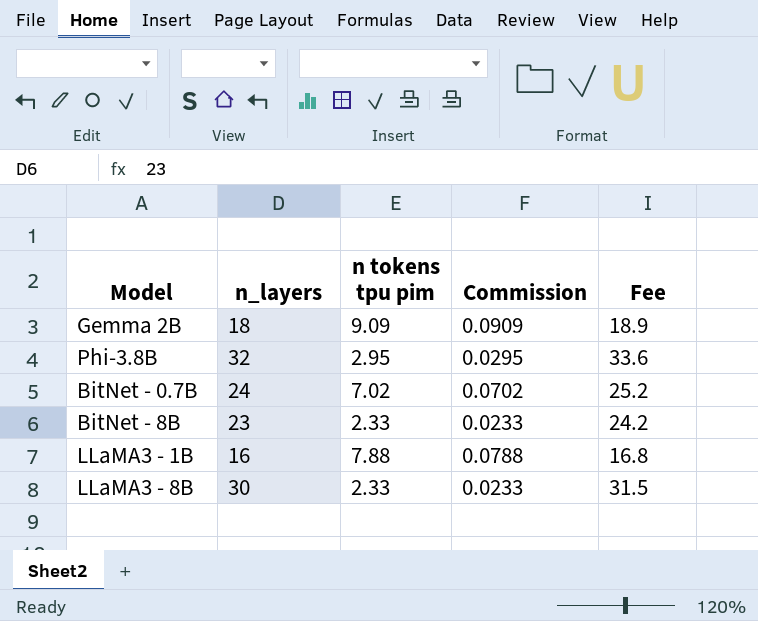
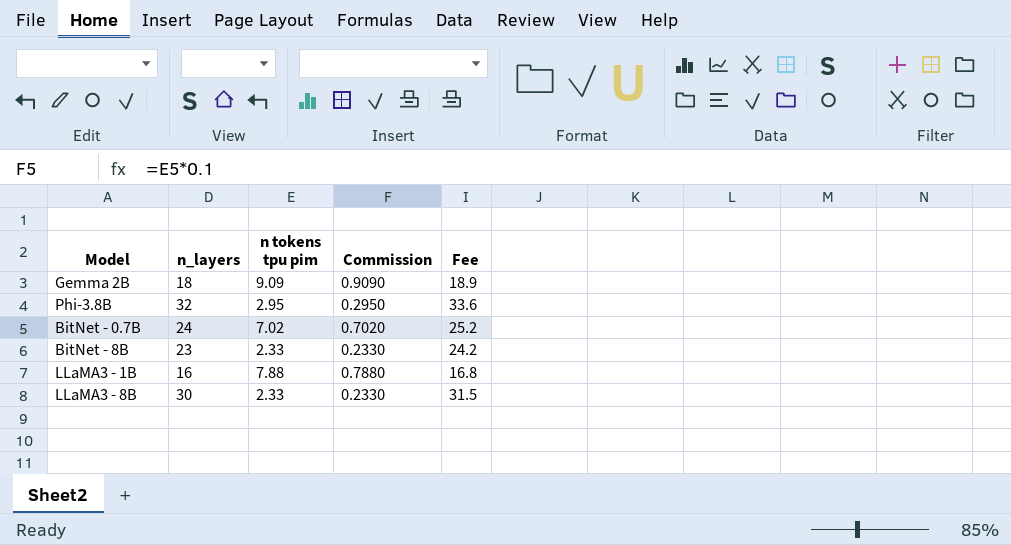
column Commission | formula: [n tokens tpu pim] * 0.01 -> [n tokens tpu pim] * 0.1

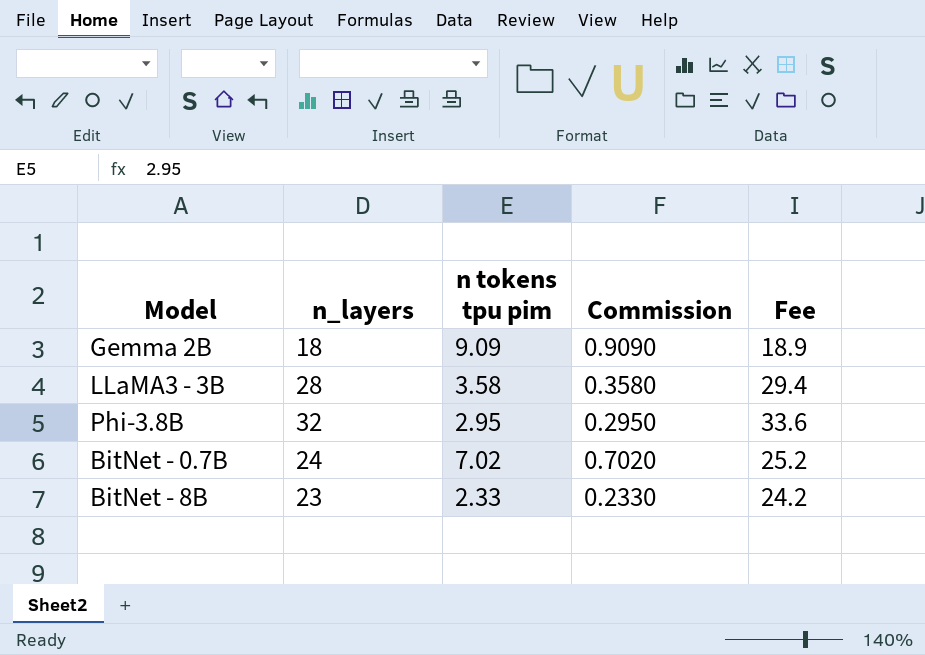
row LLaMA3 - 1B: 16 | 7.88 | 0.7880 | 16.8 -> none
row LLaMA3 - 8B: 30 | 2.33 | 0.2330 | 31.5 -> none
row LLaMA3 - 3B: none -> 28 | 3.58 | 0.3580 | 29.4

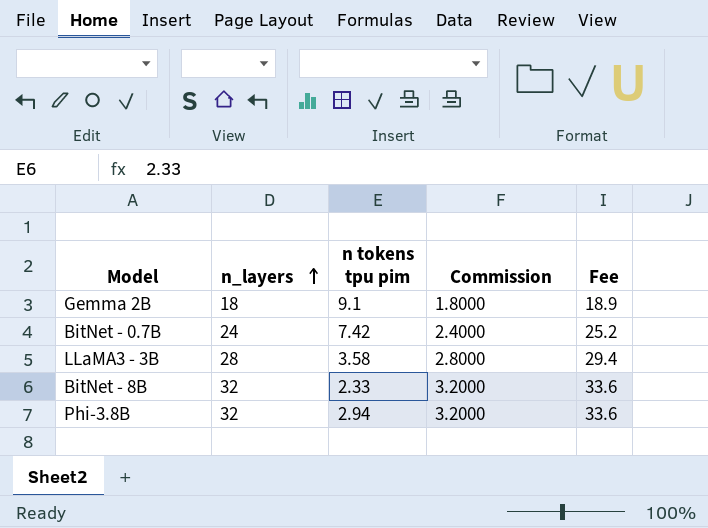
row order: none -> n_layers ascending
column Commission | formula: [n tokens tpu pim] * 0.1 -> [n_layers] * 0.1
Gemma 2B | n tokens tpu pim: 9.09 -> 9.1
BitNet - 0.7B | n tokens tpu pim: 7.02 -> 7.42
BitNet - 8B | n_layers: 23 -> 32
BitNet - 8B | Fee: 24.2 -> 33.6
Phi-3.8B | n tokens tpu pim: 2.95 -> 2.94

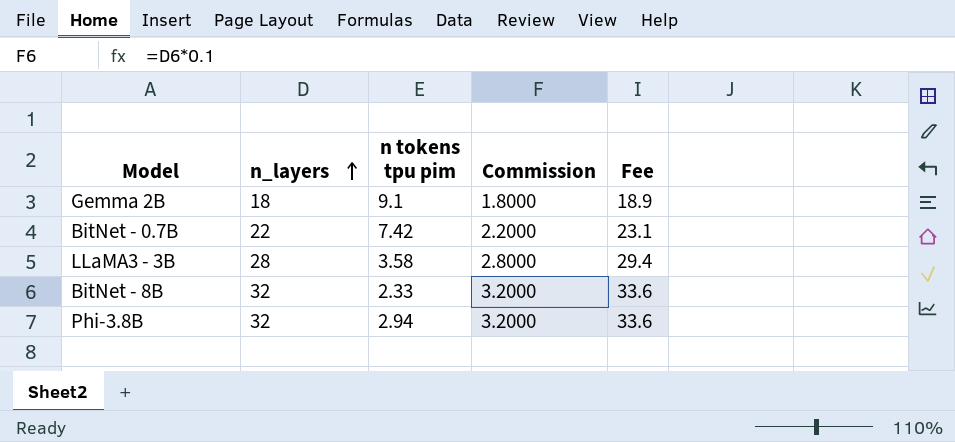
BitNet - 0.7B | n_layers: 24 -> 22
BitNet - 0.7B | Commission: 2.4000 -> 2.2000
BitNet - 0.7B | Fee: 25.2 -> 23.1

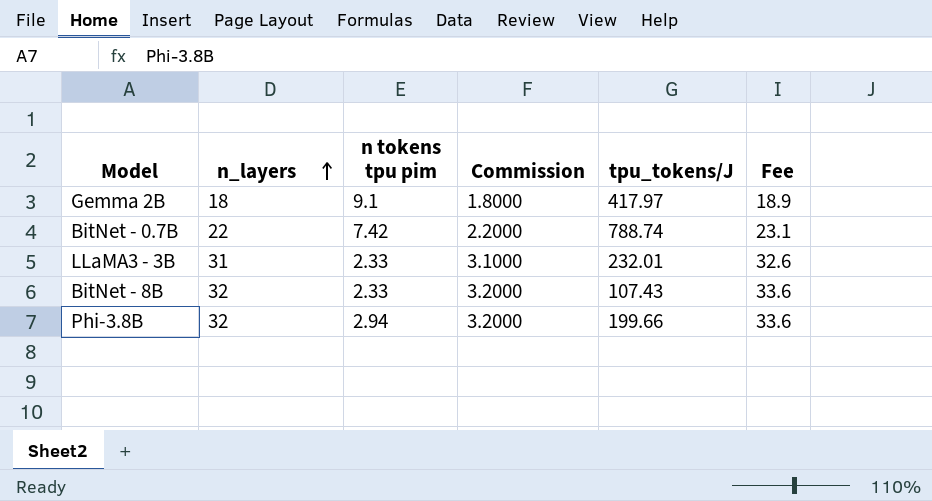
column tpu_tokens/J | position: none -> 5
LLaMA3 - 3B | n_layers: 28 -> 31
LLaMA3 - 3B | n tokens tpu pim: 3.58 -> 2.33
LLaMA3 - 3B | Commission: 2.8000 -> 3.1000
LLaMA3 - 3B | Fee: 29.4 -> 32.6

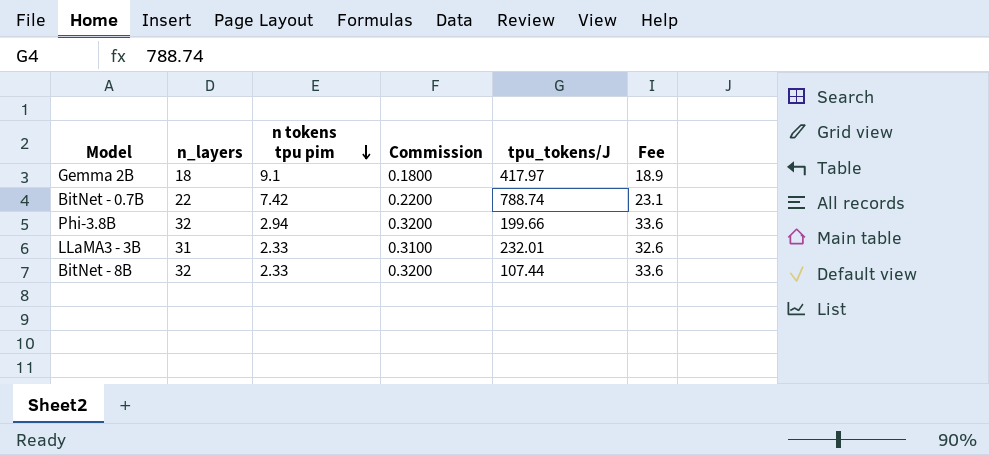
row order: n_layers ascending -> n tokens tpu pim descending
column Commission | formula: [n_layers] * 0.1 -> [n_layers] * 0.01
BitNet - 8B | tpu_tokens/J: 107.43 -> 107.44

